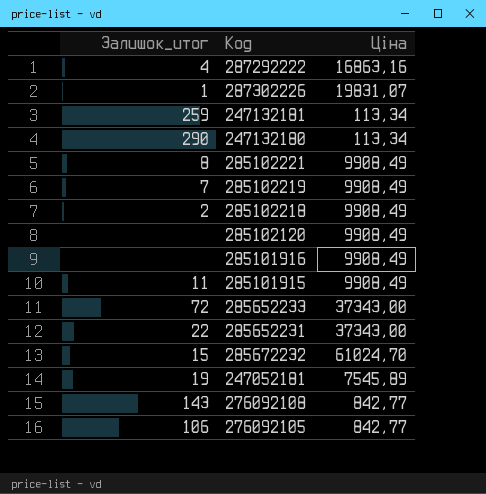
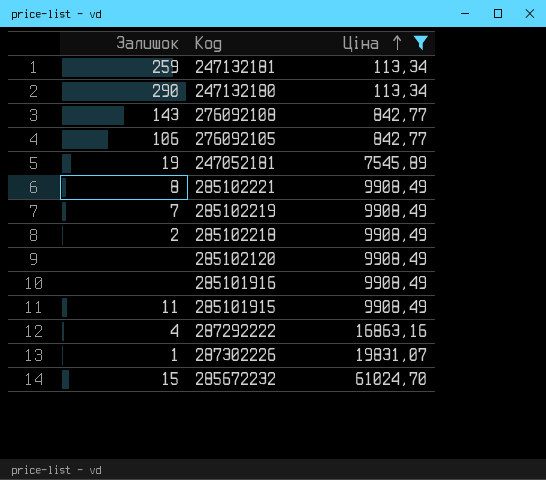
filter: none -> Ціна != 37343,00
row order: none -> Ціна ascending
column name: Залишок_итог -> Залишок

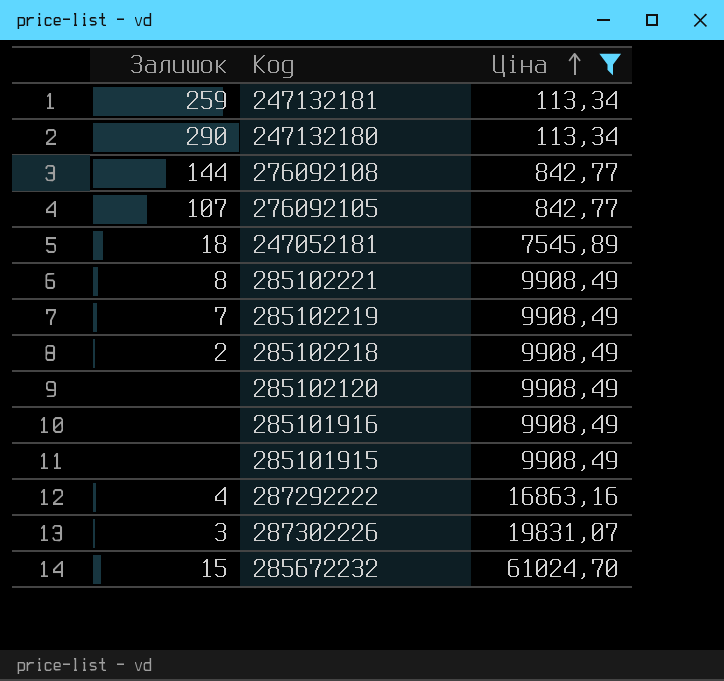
276092108 | Залишок: 143 -> 144
276092105 | Залишок: 106 -> 107
247052181 | Залишок: 19 -> 18
285101915 | Залишок: 11 -> none
287302226 | Залишок: 1 -> 3

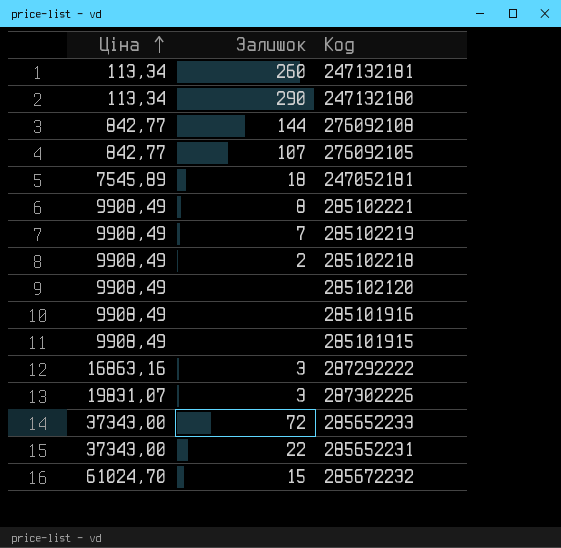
filter: Ціна != 37343,00 -> none
column Ціна | position: 3 -> 1
247132181 | Залишок: 259 -> 260
287292222 | Залишок: 4 -> 3

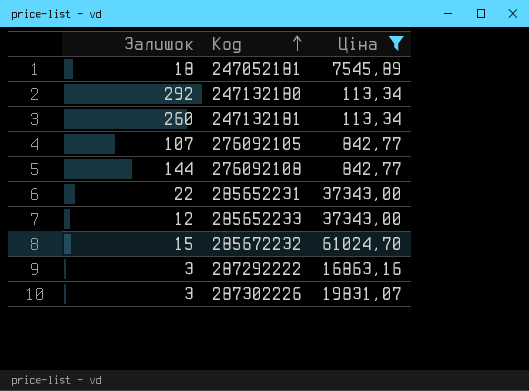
filter: none -> Ціна != 9908,49
row order: Ціна ascending -> Код ascending
column Ціна | position: 1 -> 3
247132180 | Залишок: 290 -> 292
285652233 | Залишок: 72 -> 12

